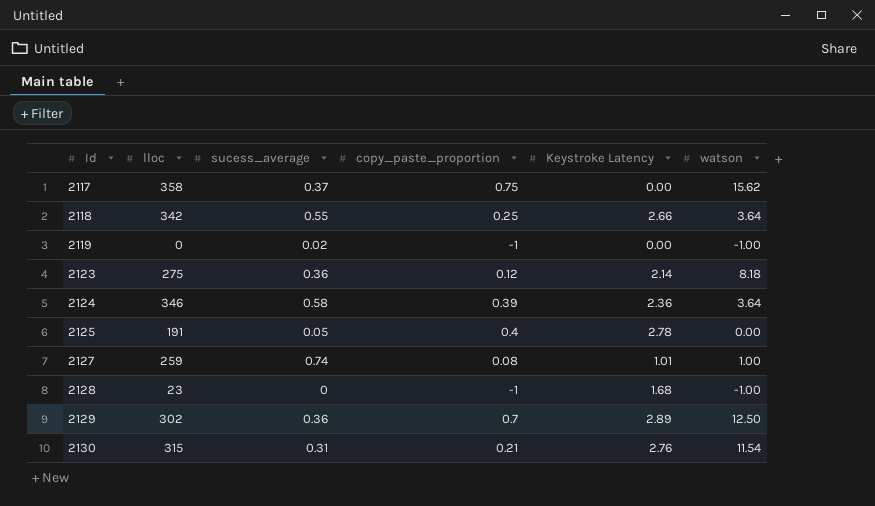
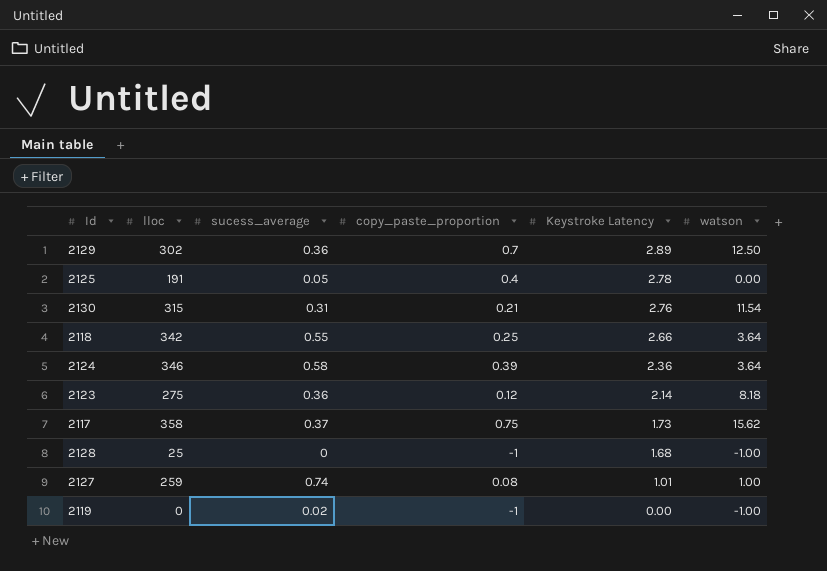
row order: Id ascending -> Keystroke Latency descending
2117 | Keystroke Latency: 0.00 -> 1.73
2128 | lloc: 23 -> 25

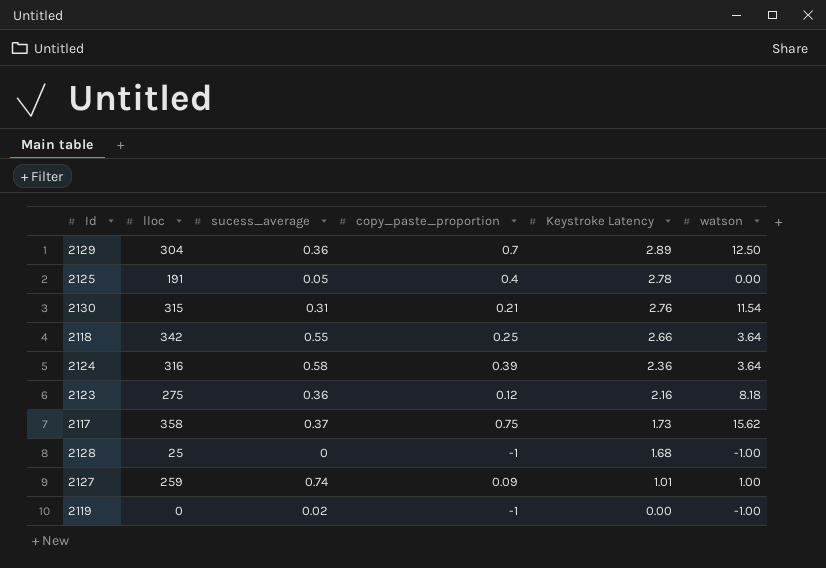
2129 | lloc: 302 -> 304
2124 | lloc: 346 -> 316
2123 | Keystroke Latency: 2.14 -> 2.16
2127 | copy_paste_proportion: 0.08 -> 0.09

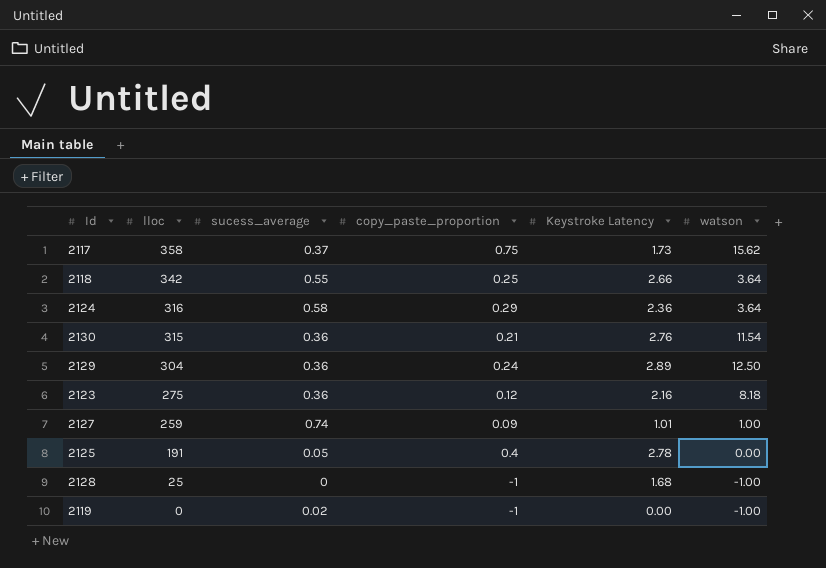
row order: Keystroke Latency descending -> lloc descending
2124 | copy_paste_proportion: 0.39 -> 0.29
2130 | sucess_average: 0.31 -> 0.36
2129 | copy_paste_proportion: 0.7 -> 0.24

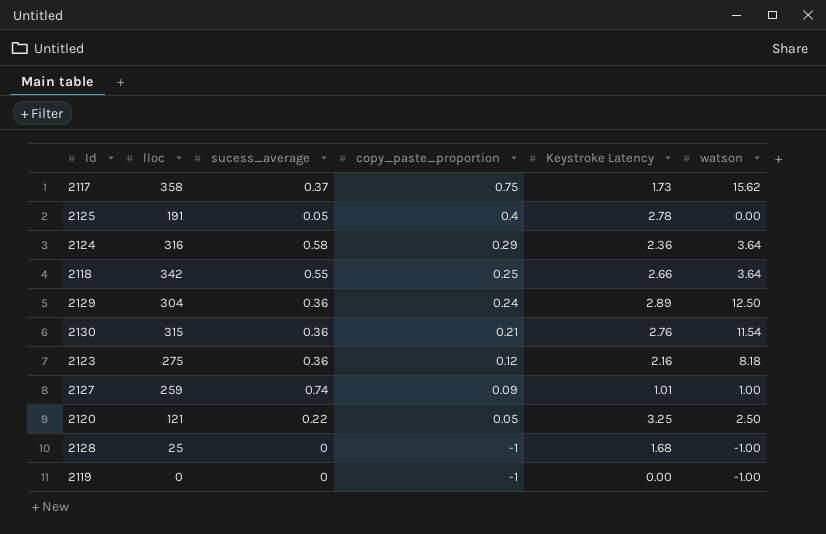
row order: lloc descending -> copy_paste_proportion descending
row 2120: none -> 121 | 0.22 | 0.05 | 3.25 | 2.50
2119 | sucess_average: 0.02 -> 0

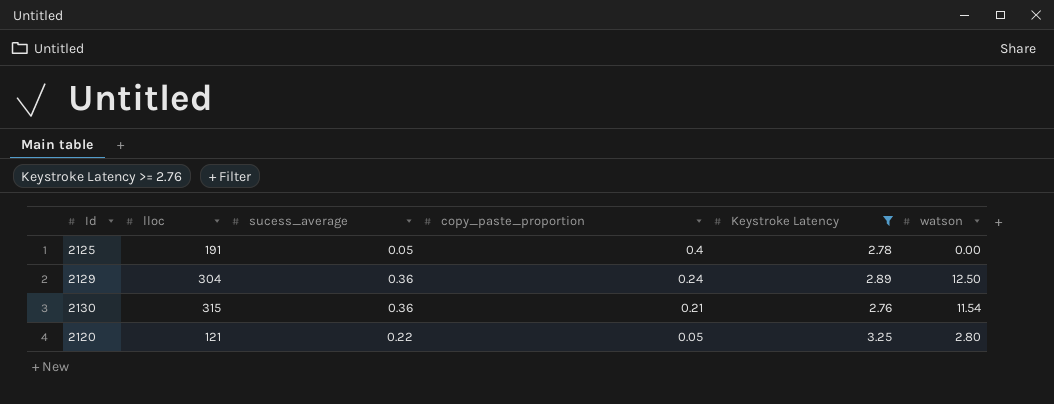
filter: none -> Keystroke Latency >= 2.76
2120 | watson: 2.50 -> 2.80

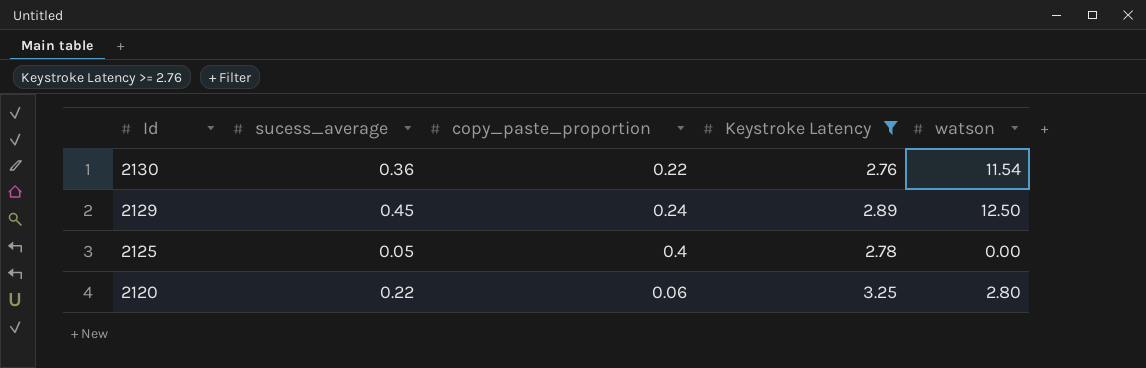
row order: copy_paste_proportion descending -> Id descending
column lloc | position: 2 -> none
2130 | copy_paste_proportion: 0.21 -> 0.22
2129 | sucess_average: 0.36 -> 0.45
2120 | copy_paste_proportion: 0.05 -> 0.06

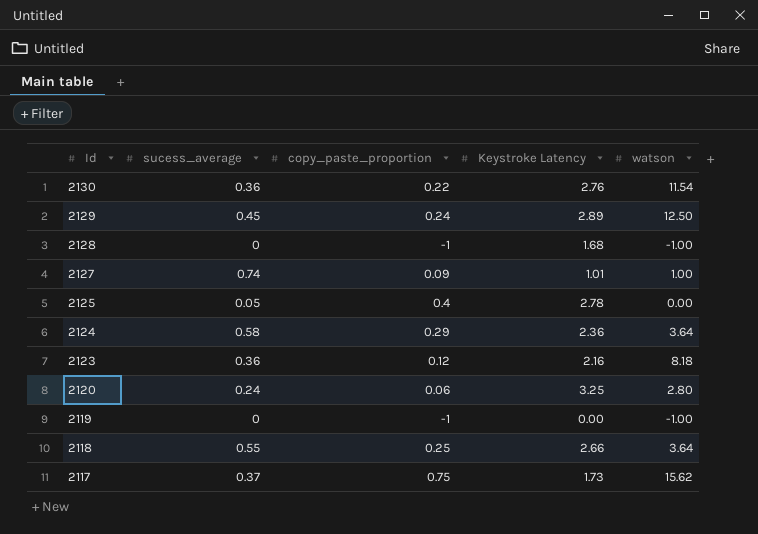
filter: Keystroke Latency >= 2.76 -> none
2120 | sucess_average: 0.22 -> 0.24

